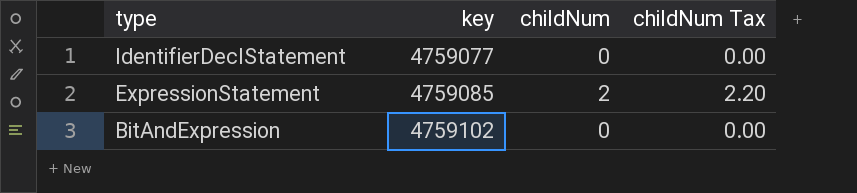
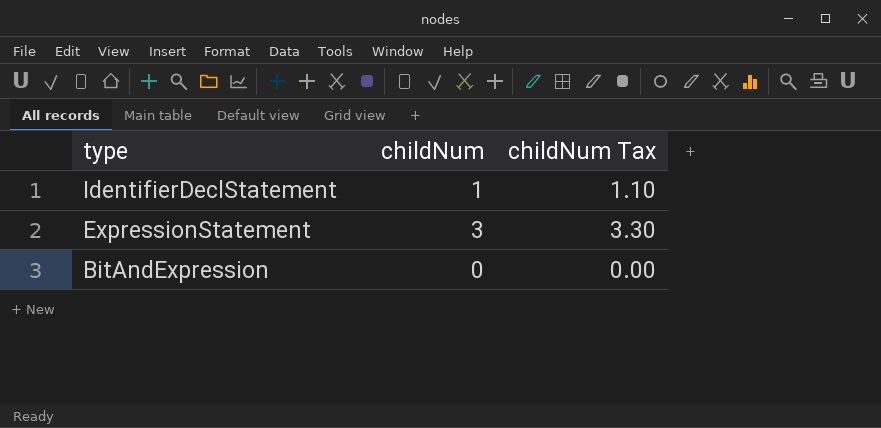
column key | position: 2 -> none
IdentifierDeclStatement | childNum: 0 -> 1
IdentifierDeclStatement | childNum Tax: 0.00 -> 1.10
ExpressionStatement | childNum: 2 -> 3
ExpressionStatement | childNum Tax: 2.20 -> 3.30

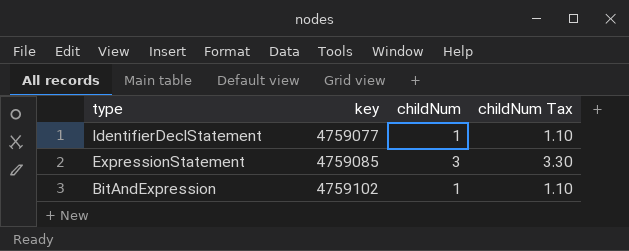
column key | position: none -> 2
BitAndExpression | childNum: 0 -> 1
BitAndExpression | childNum Tax: 0.00 -> 1.10

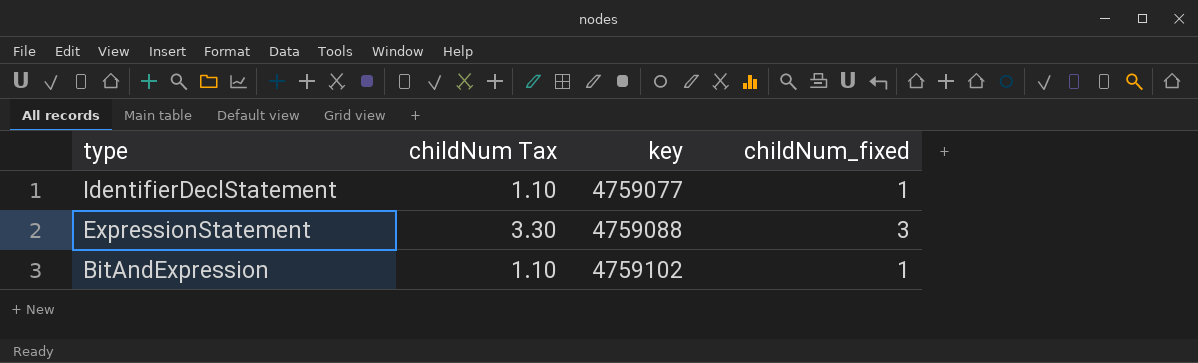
column childNum Tax | position: 4 -> 2
column name: childNum -> childNum_fixed
ExpressionStatement | key: 4759085 -> 4759088

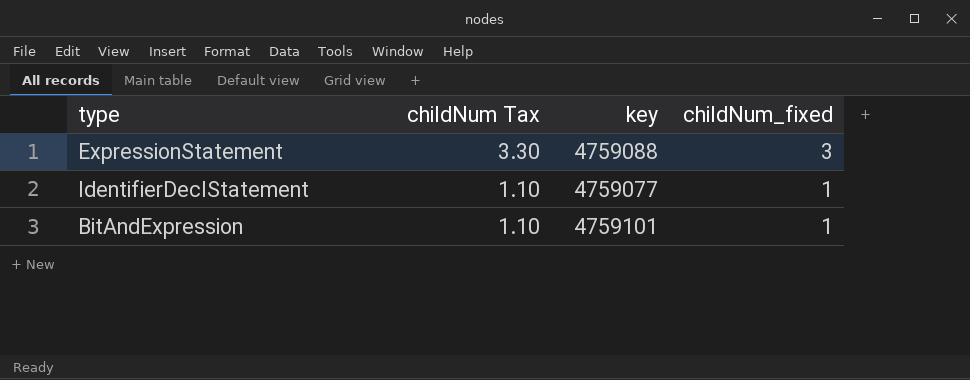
row order: type descending -> childNum Tax descending
BitAndExpression | key: 4759102 -> 4759101

